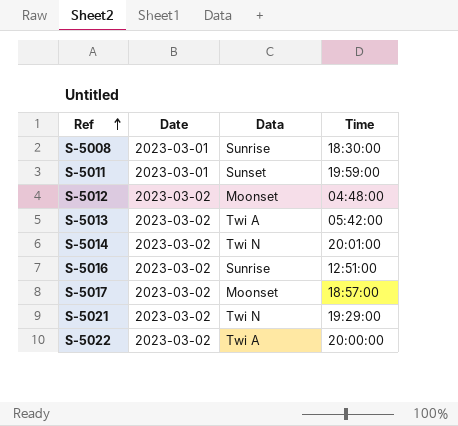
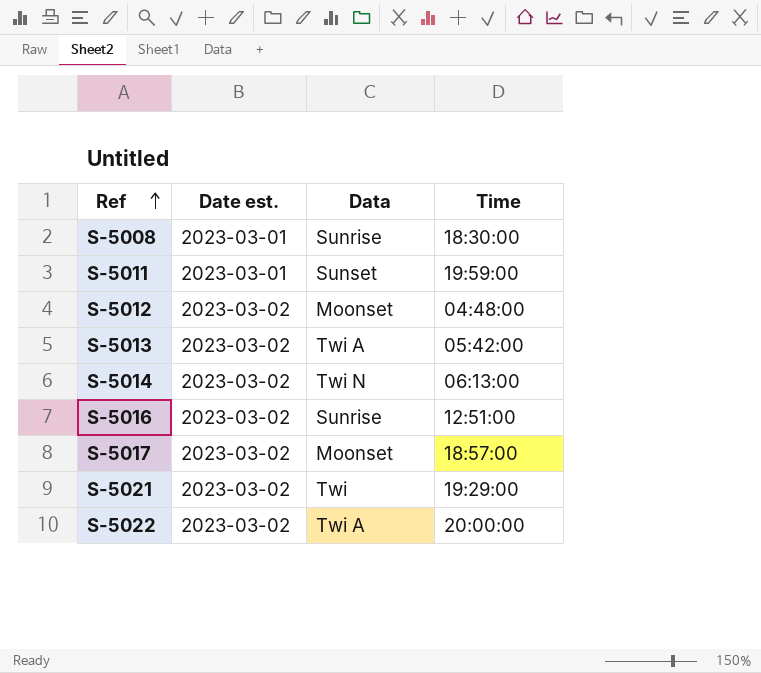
column name: Date -> Date est.
S-5014 | Time: 20:01:00 -> 06:13:00
S-5021 | Data: Twi N -> Twi

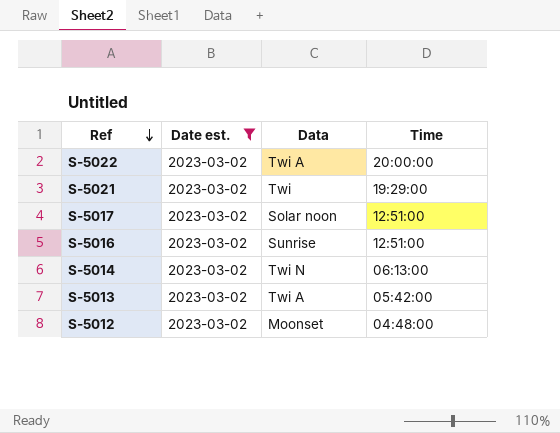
filter: none -> Date est. = 2023-03-02
row order: Ref ascending -> Ref descending
S-5017 | Data: Moonset -> Solar noon
S-5017 | Time: 18:57:00 -> 12:51:00

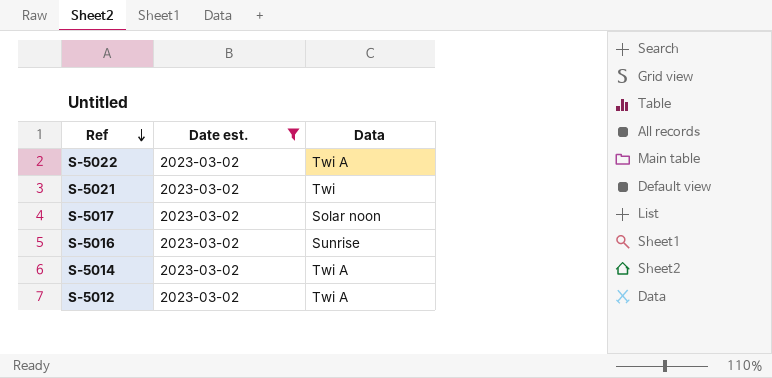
column Time | position: 4 -> none
row S-5013: 2023-03-02 | Twi A | 05:42:00 -> none
S-5014 | Data: Twi N -> Twi A
S-5012 | Data: Moonset -> Twi A

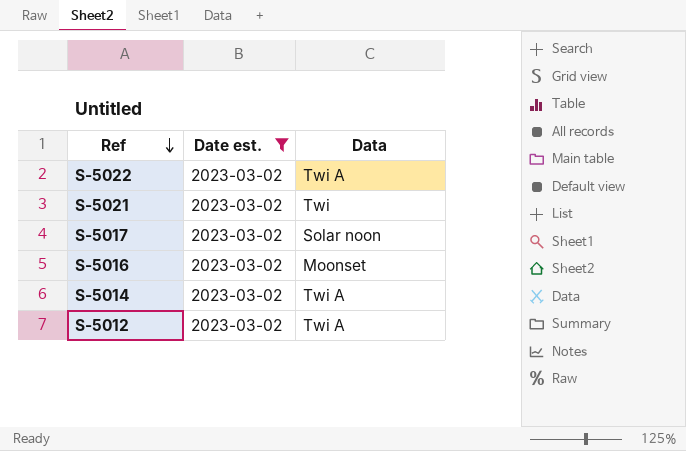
S-5016 | Data: Sunrise -> Moonset

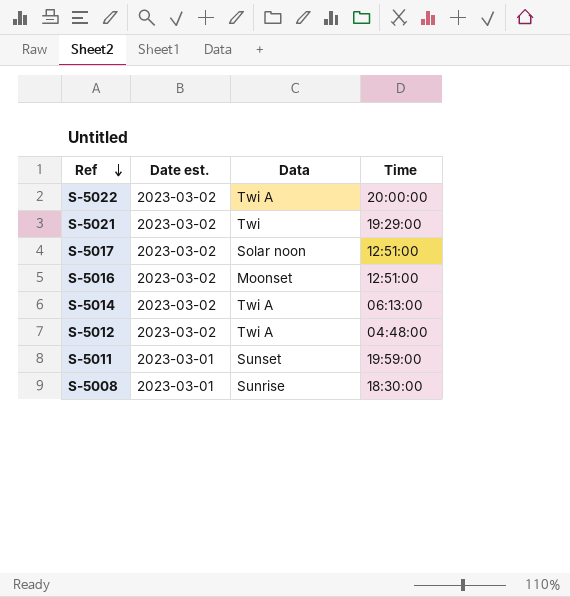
filter: Date est. = 2023-03-02 -> none
column Time | position: none -> 4

